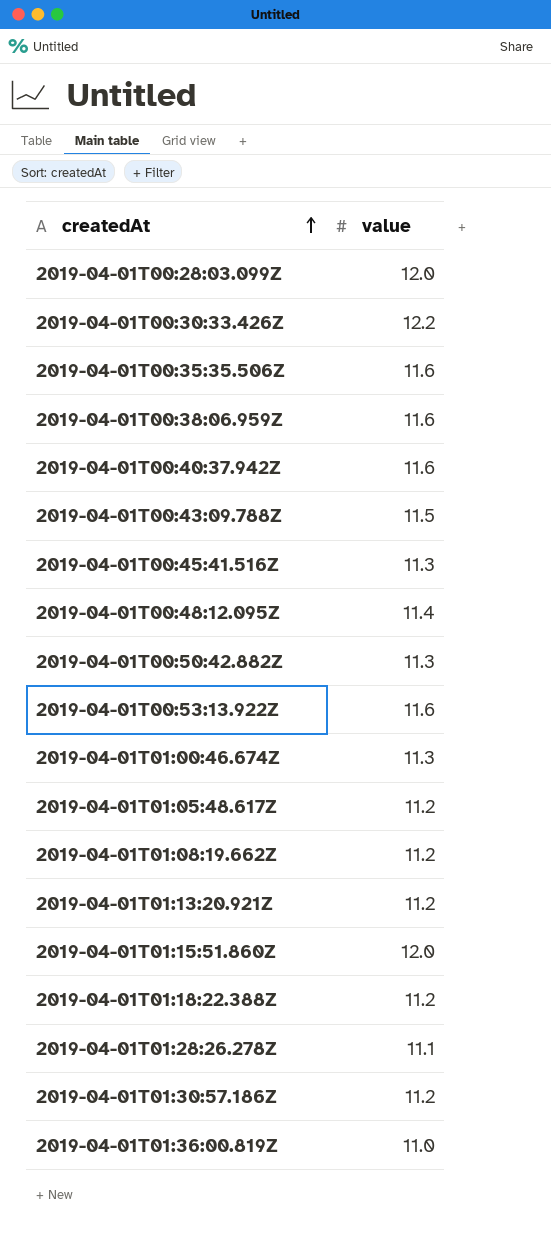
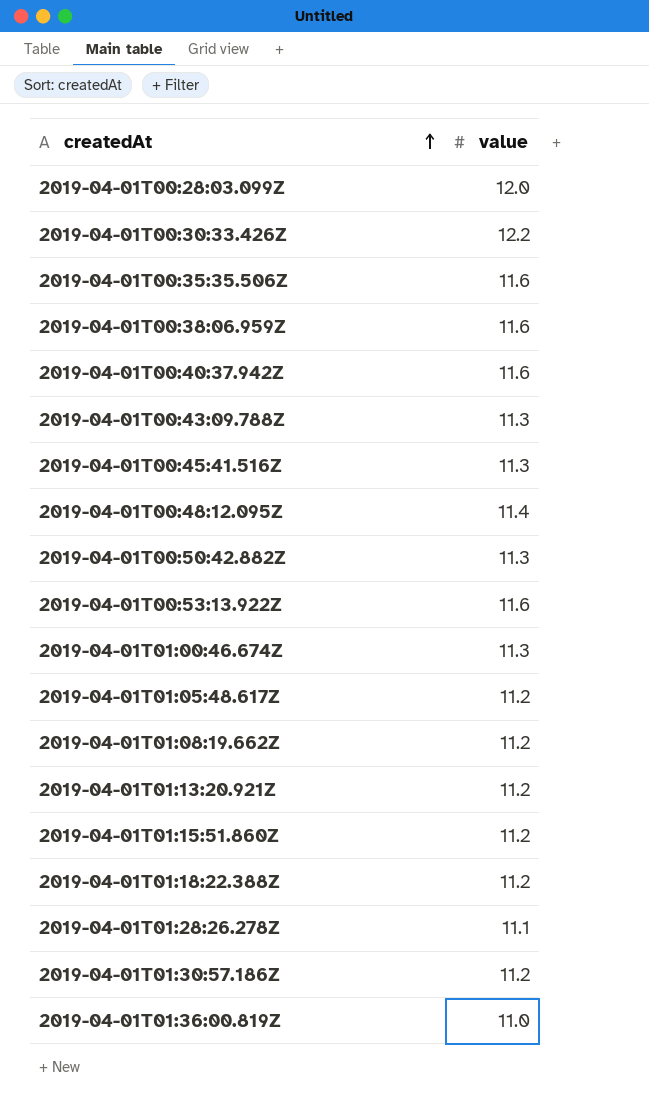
2019-04-01T00:43:09.788Z | value: 11.5 -> 11.3
2019-04-01T01:15:51.860Z | value: 12.0 -> 11.2

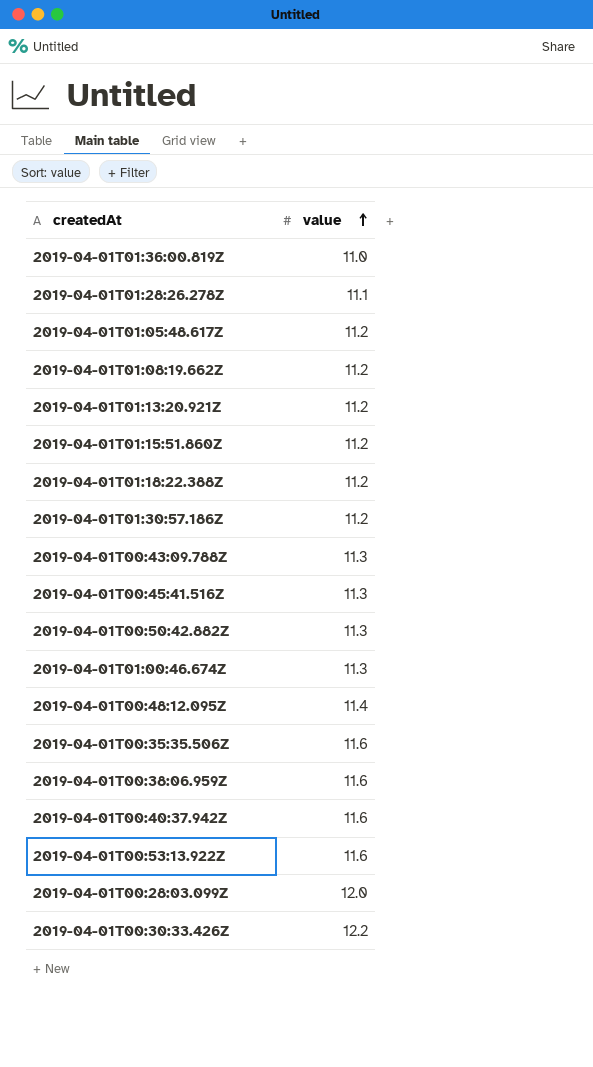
row order: createdAt ascending -> value ascending

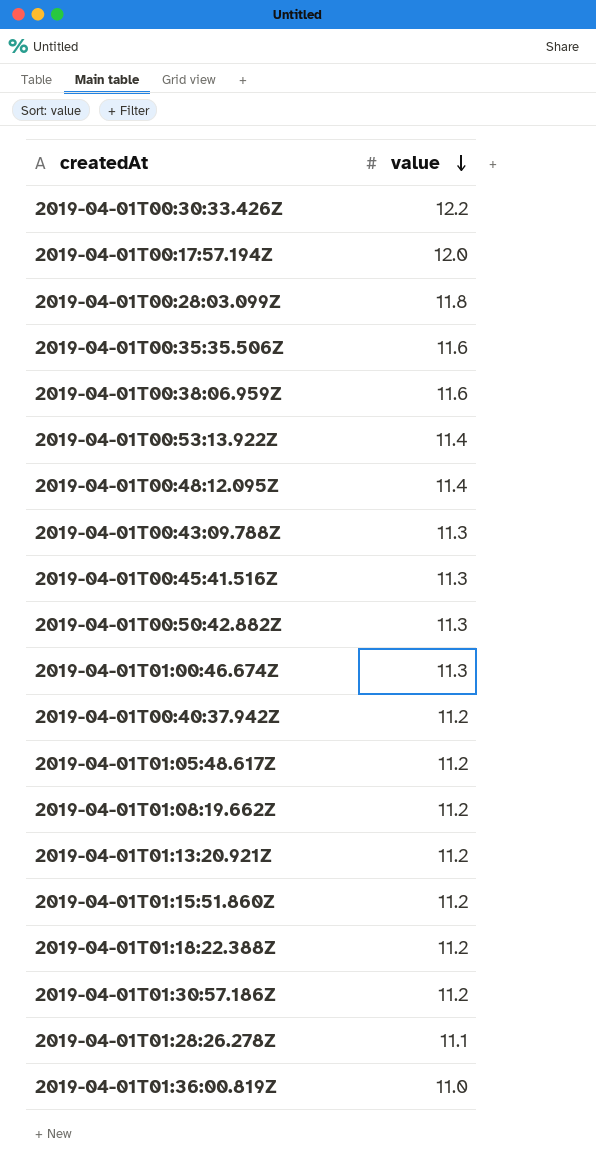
row order: value ascending -> value descending
row 2019-04-01T00:17:57.194Z: none -> 12.0
2019-04-01T00:28:03.099Z | value: 12.0 -> 11.8
2019-04-01T00:53:13.922Z | value: 11.6 -> 11.4
2019-04-01T00:40:37.942Z | value: 11.6 -> 11.2

